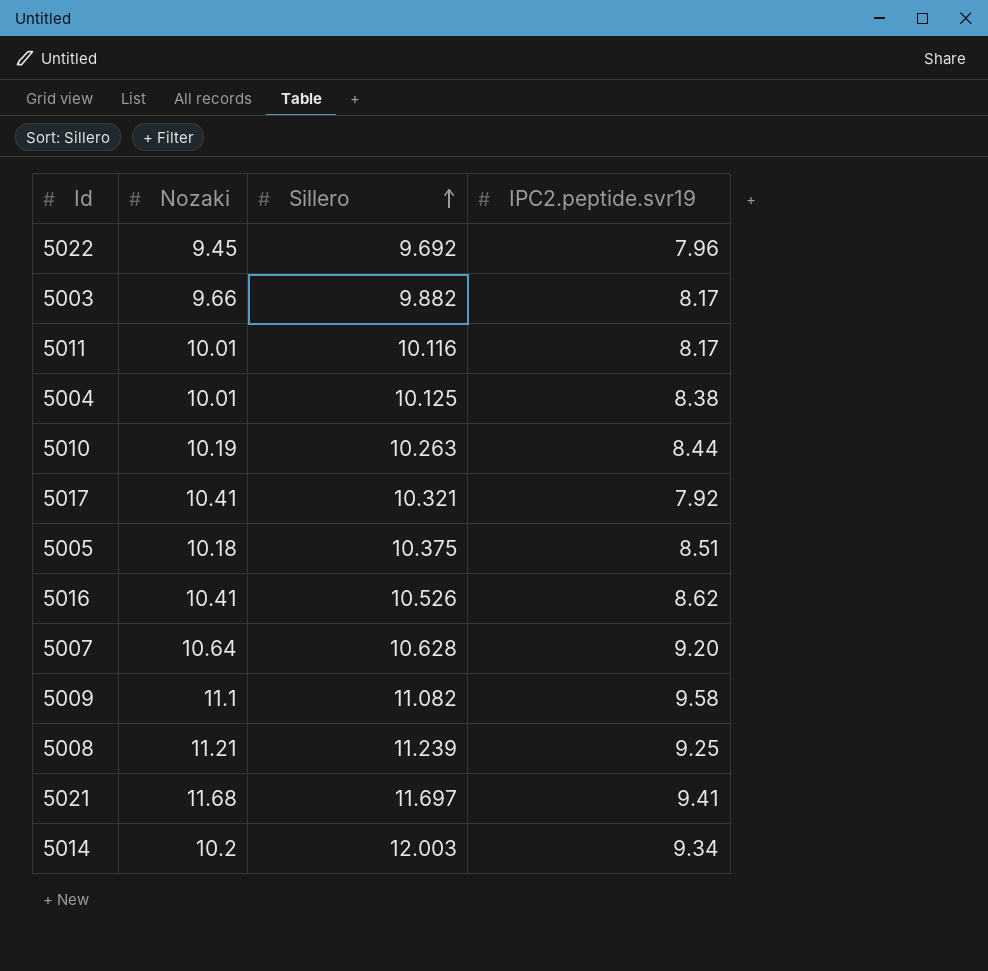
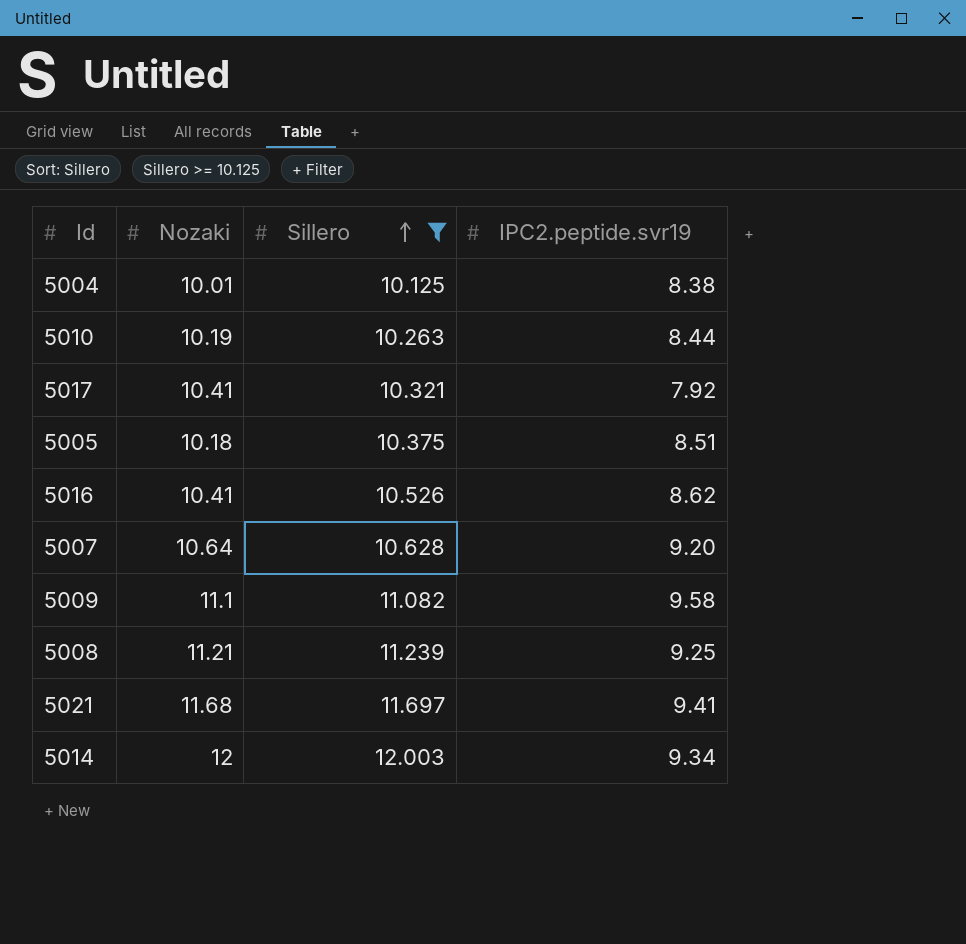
filter: none -> Sillero >= 10.125
5014 | Nozaki: 10.2 -> 12

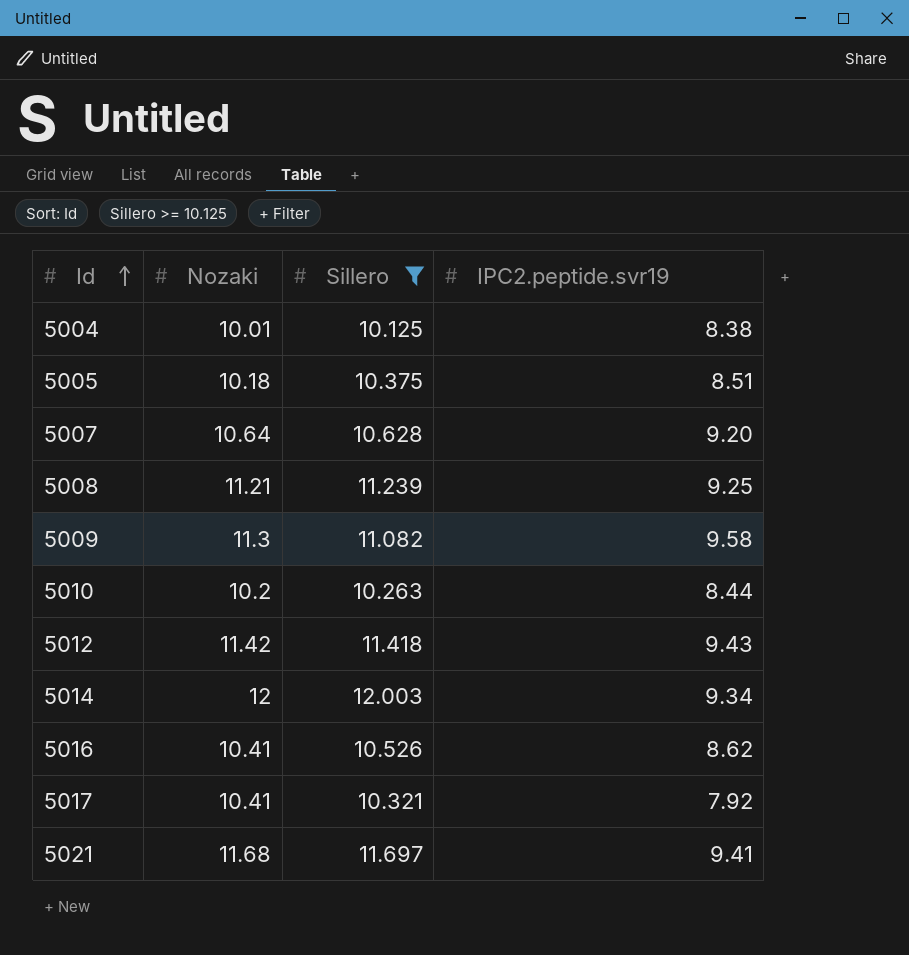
row order: Sillero ascending -> Id ascending
5009 | Nozaki: 11.1 -> 11.3
5010 | Nozaki: 10.19 -> 10.2
row 5012: none -> 11.42 | 11.418 | 9.43

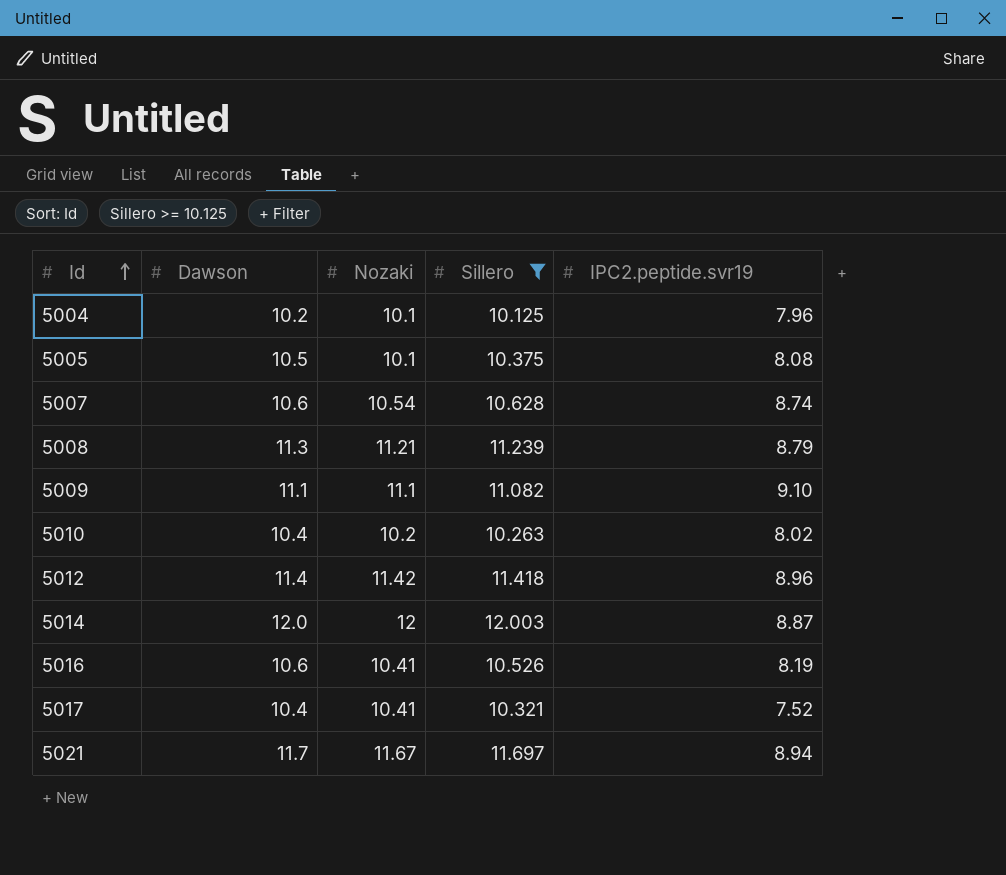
column Dawson | position: none -> 2
5004 | Nozaki: 10.01 -> 10.1
5004 | IPC2.peptide.svr19: 8.38 -> 7.96
5005 | Nozaki: 10.18 -> 10.1
5005 | IPC2.peptide.svr19: 8.51 -> 8.08
5007 | Nozaki: 10.64 -> 10.54
5007 | IPC2.peptide.svr19: 9.20 -> 8.74
5008 | IPC2.peptide.svr19: 9.25 -> 8.79
5009 | Nozaki: 11.3 -> 11.1
5009 | IPC2.peptide.svr19: 9.58 -> 9.10
5010 | IPC2.peptide.svr19: 8.44 -> 8.02
5012 | IPC2.peptide.svr19: 9.43 -> 8.96
5014 | IPC2.peptide.svr19: 9.34 -> 8.87
5016 | IPC2.peptide.svr19: 8.62 -> 8.19
5017 | IPC2.peptide.svr19: 7.92 -> 7.52
5021 | Nozaki: 11.68 -> 11.67
5021 | IPC2.peptide.svr19: 9.41 -> 8.94

